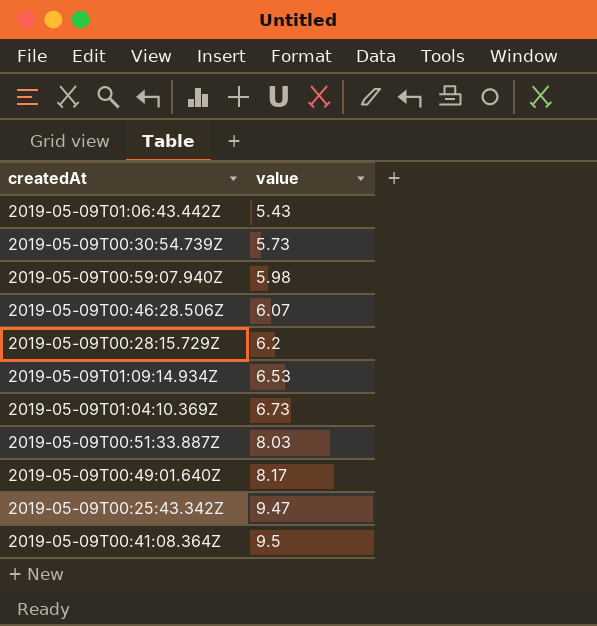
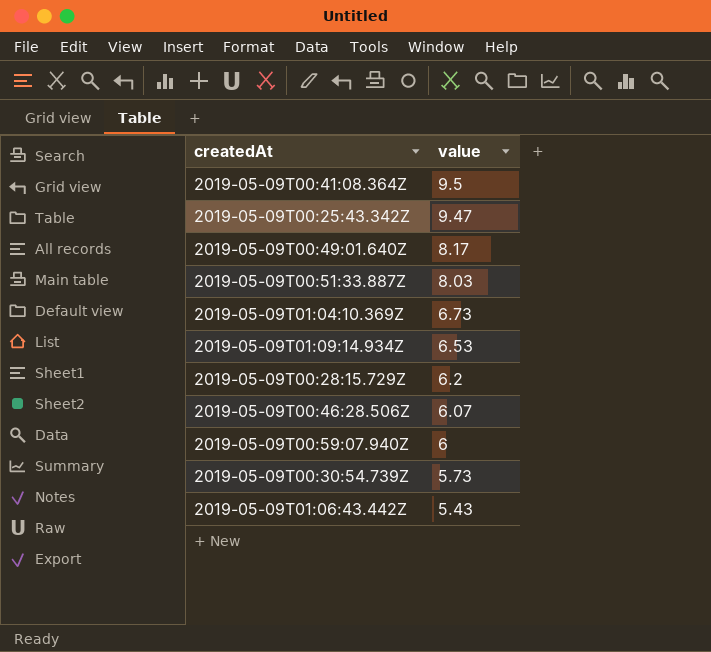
row order: value ascending -> value descending
2019-05-09T00:59:07.940Z | value: 5.98 -> 6

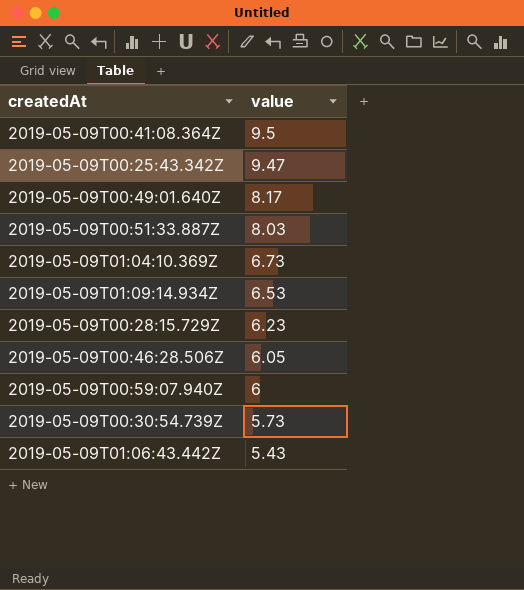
2019-05-09T00:28:15.729Z | value: 6.2 -> 6.23
2019-05-09T00:46:28.506Z | value: 6.07 -> 6.05

